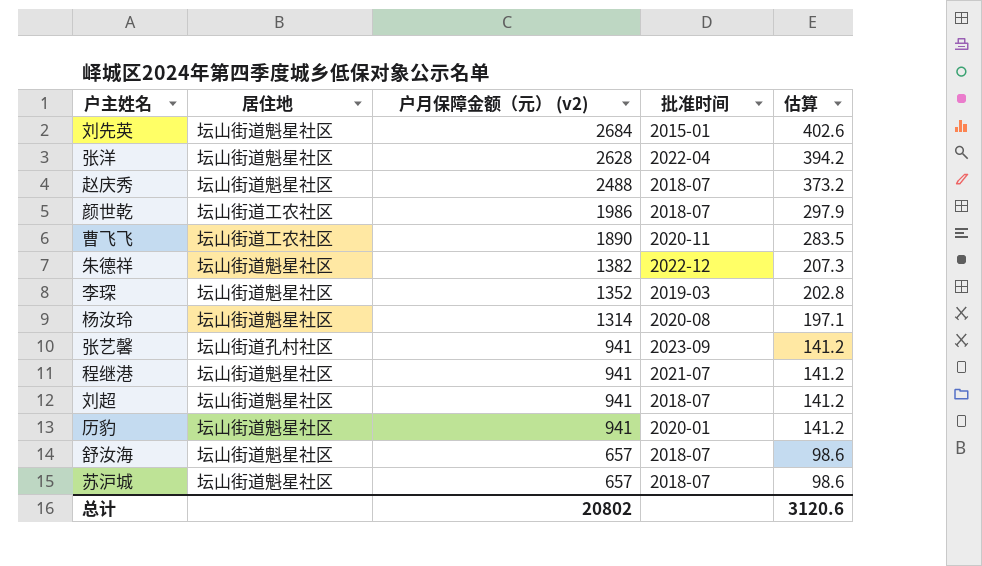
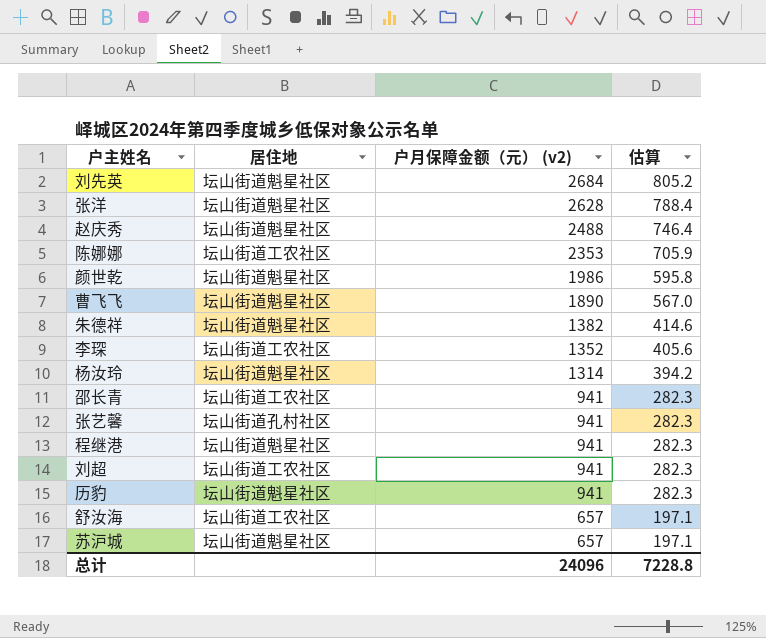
column 批准时间 | position: 4 -> none
column 估算 | formula: [户月保障金额（元） (v2)] * 0.15 -> [户月保障金额（元） (v2)] * 0.3
row 陈娜娜: none -> 坛山街道工农社区 | 2353 | 705.9
颜世乾 | 居住地: 坛山街道工农社区 -> 坛山街道魁星社区
曹飞飞 | 居住地: 坛山街道工农社区 -> 坛山街道魁星社区
李琛 | 居住地: 坛山街道魁星社区 -> 坛山街道工农社区
row 邵长青: none -> 坛山街道工农社区 | 941 | 282.3
刘超 | 居住地: 坛山街道魁星社区 -> 坛山街道工农社区
舒汝海 | 居住地: 坛山街道魁星社区 -> 坛山街道工农社区
总计 | 户月保障金额（元） (v2): 20802 -> 24096
总计 | 估算: 3120.6 -> 7228.8

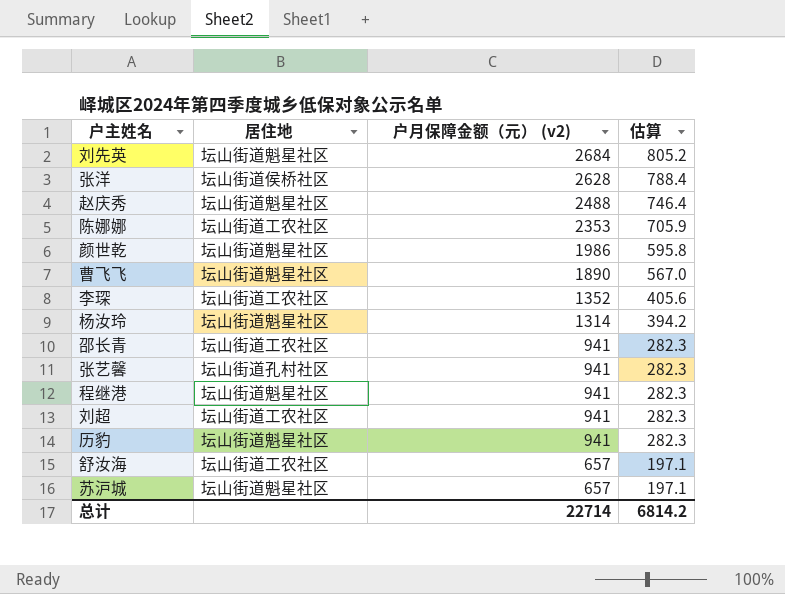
row 朱德祥: 坛山街道魁星社区 | 1382 | 414.6 -> none
张洋 | 居住地: 坛山街道魁星社区 -> 坛山街道侯桥社区
总计 | 户月保障金额（元） (v2): 24096 -> 22714
总计 | 估算: 7228.8 -> 6814.2

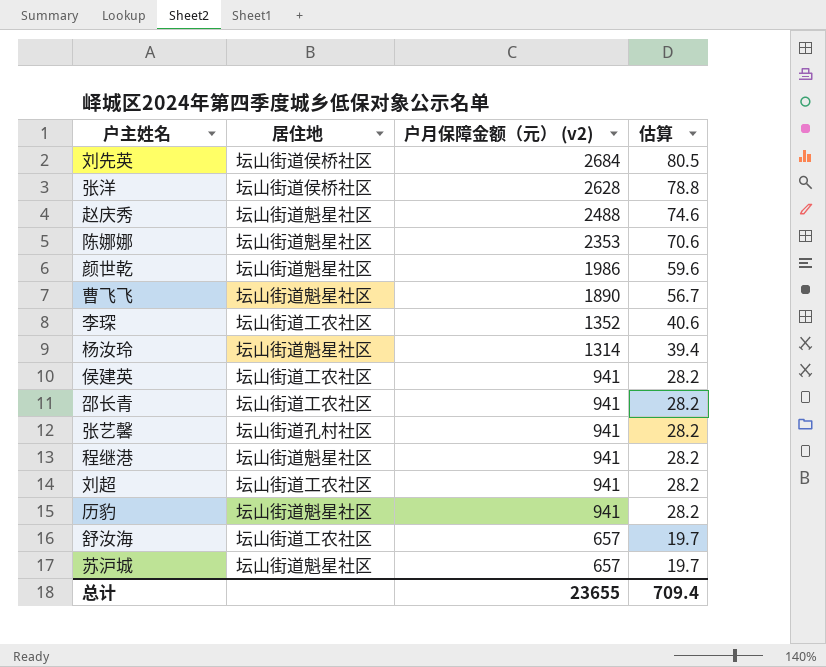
column 估算 | formula: [户月保障金额（元） (v2)] * 0.3 -> [户月保障金额（元） (v2)] * 0.03
刘先英 | 居住地: 坛山街道魁星社区 -> 坛山街道侯桥社区
陈娜娜 | 居住地: 坛山街道工农社区 -> 坛山街道魁星社区
row 侯建英: none -> 坛山街道工农社区 | 941 | 28.2
总计 | 户月保障金额（元） (v2): 22714 -> 23655
总计 | 估算: 6814.2 -> 709.4

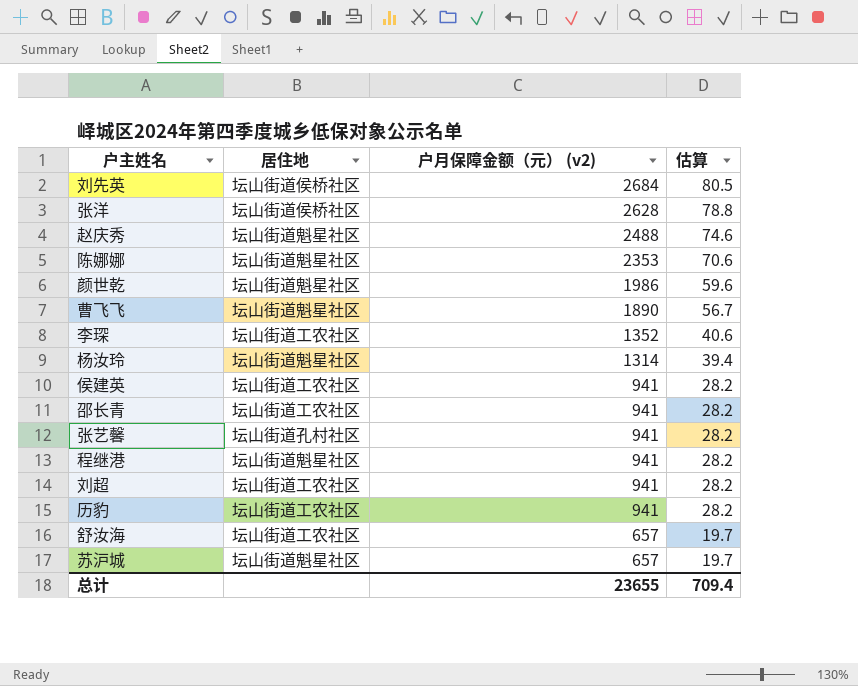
历豹 | 居住地: 坛山街道魁星社区 -> 坛山街道工农社区

